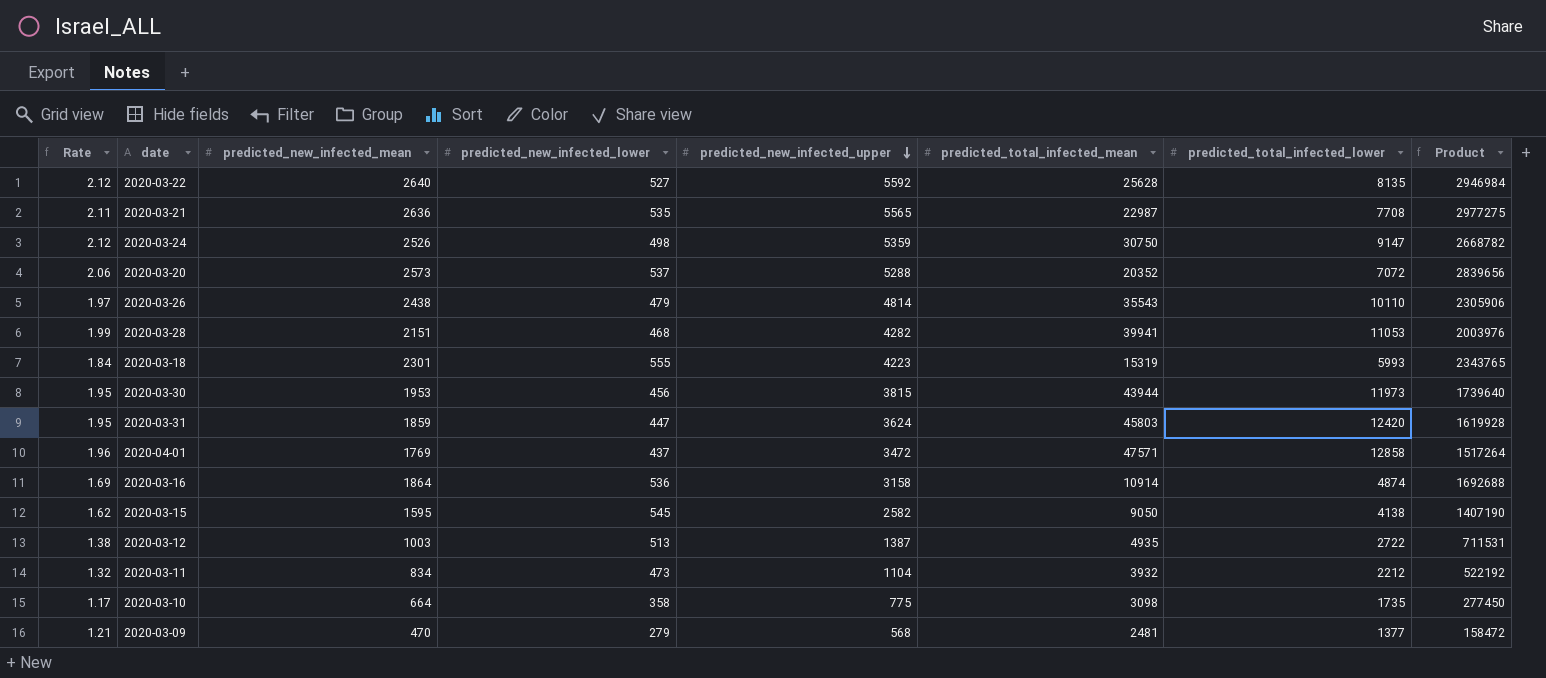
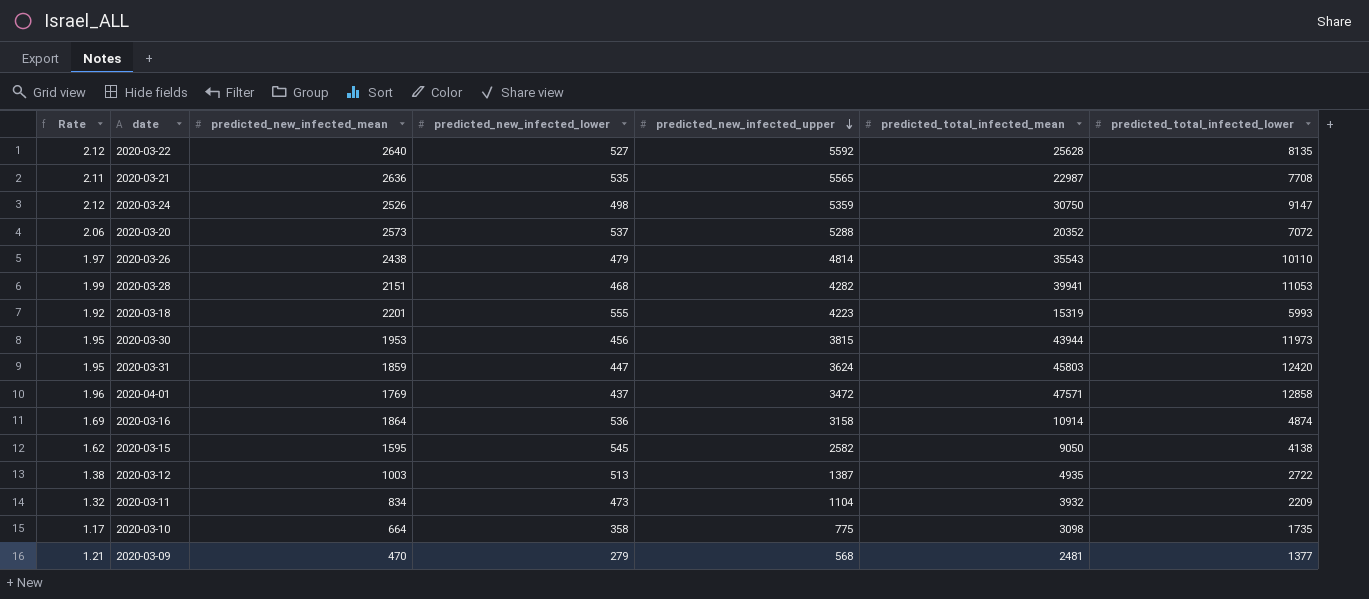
column Product | formula: [predicted_new_infected_lower] * [predicted_new_infected_upper] -> none
2020-03-18 | Rate: 1.84 -> 1.92
2020-03-18 | predicted_new_infected_mean: 2301 -> 2201
2020-03-11 | predicted_total_infected_lower: 2212 -> 2209

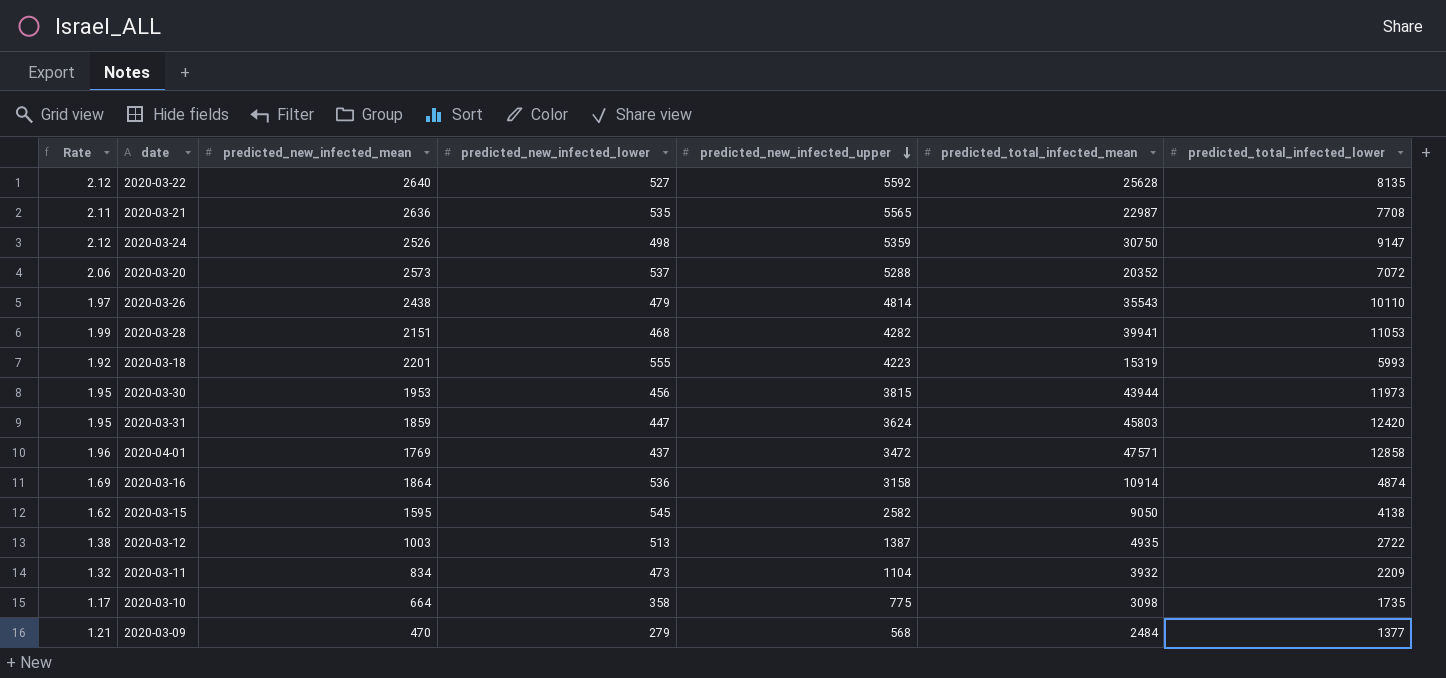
2020-03-09 | predicted_total_infected_mean: 2481 -> 2484

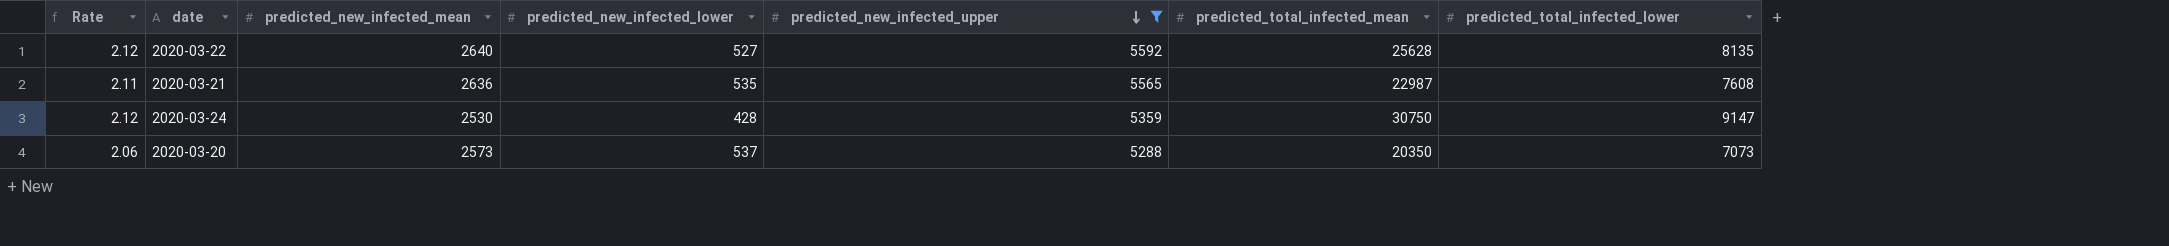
filter: none -> predicted_new_infected_upper >= 5288
2020-03-21 | predicted_total_infected_lower: 7708 -> 7608
2020-03-24 | predicted_new_infected_mean: 2526 -> 2530
2020-03-24 | predicted_new_infected_lower: 498 -> 428
2020-03-20 | predicted_total_infected_mean: 20352 -> 20350
2020-03-20 | predicted_total_infected_lower: 7072 -> 7073

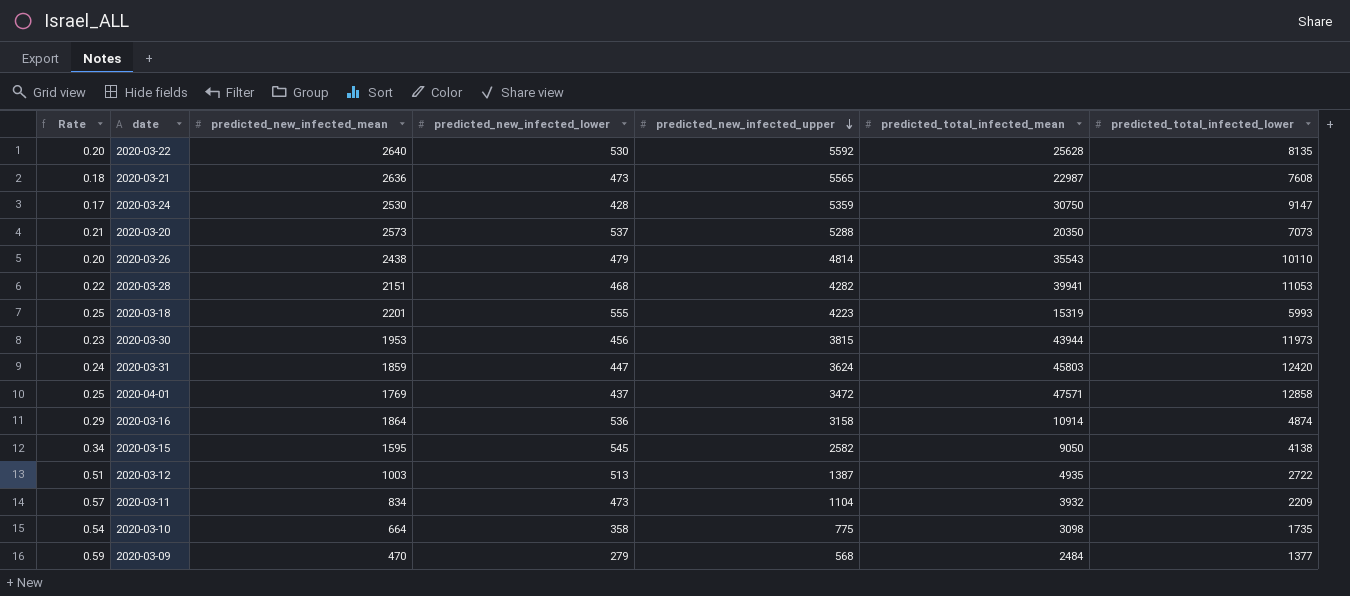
filter: predicted_new_infected_upper >= 5288 -> none
column Rate | formula: [predicted_new_infected_upper] / [predicted_new_infected_mean] -> [predicted_new_infected_lower] / [predicted_new_infected_mean]
2020-03-22 | predicted_new_infected_lower: 527 -> 530
2020-03-21 | predicted_new_infected_lower: 535 -> 473

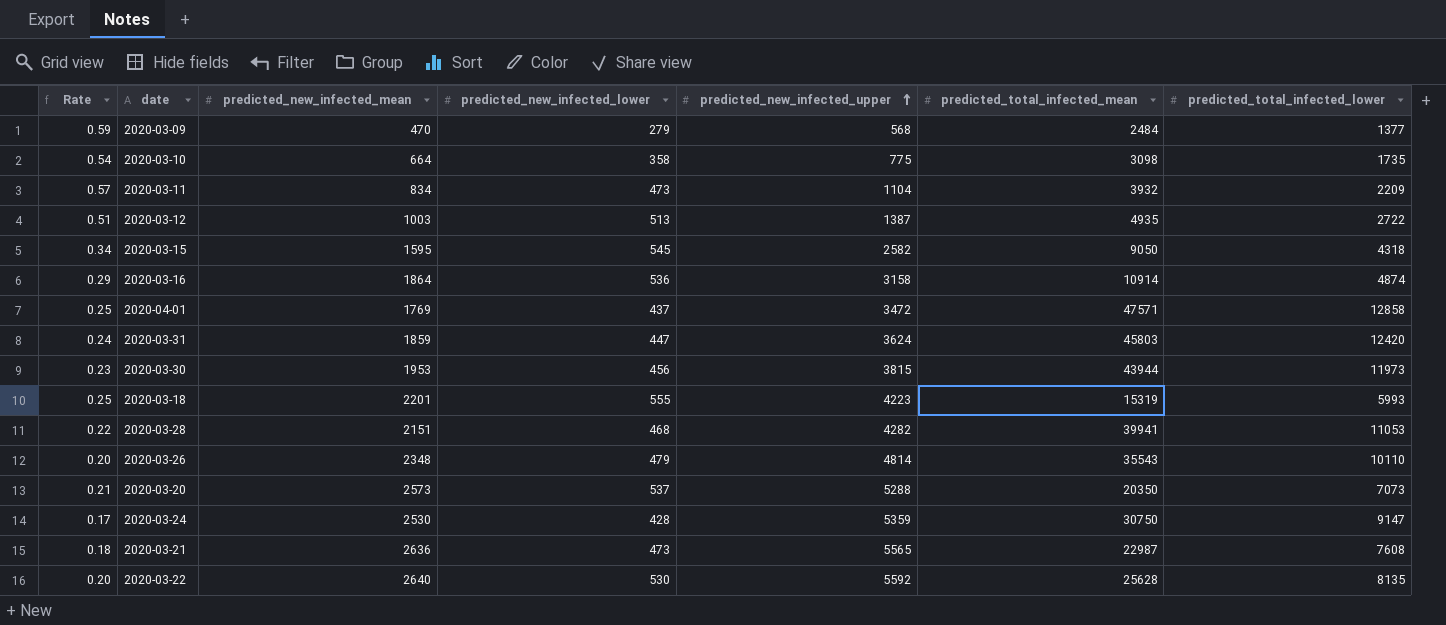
row order: predicted_new_infected_upper descending -> predicted_new_infected_upper ascending
2020-03-15 | predicted_total_infected_lower: 4138 -> 4318
2020-03-26 | predicted_new_infected_mean: 2438 -> 2348

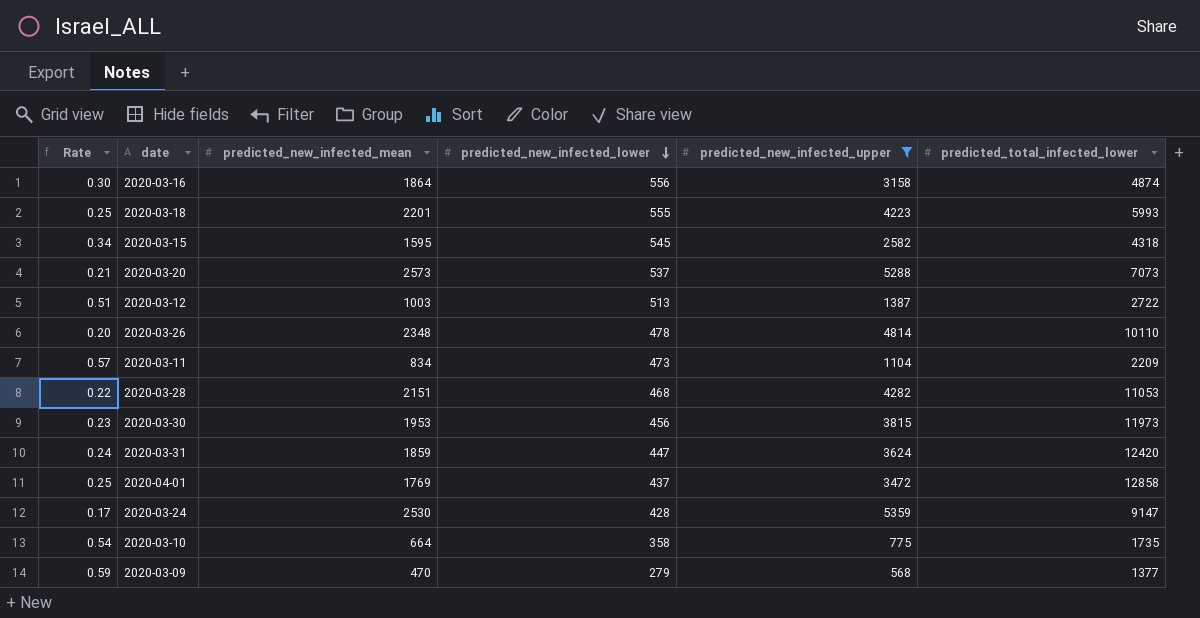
filter: none -> predicted_new_infected_upper <= 5359
row order: predicted_new_infected_upper ascending -> predicted_new_infected_lower descending
column predicted_total_infected_mean | position: 6 -> none
2020-03-16 | Rate: 0.29 -> 0.30
2020-03-16 | predicted_new_infected_lower: 536 -> 556
2020-03-26 | predicted_new_infected_lower: 479 -> 478

